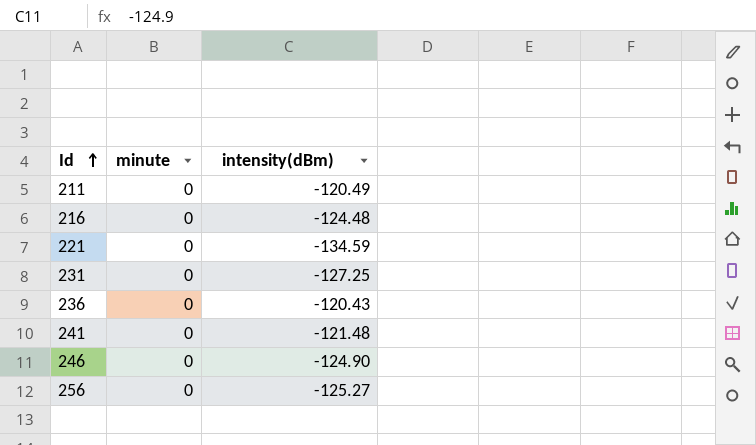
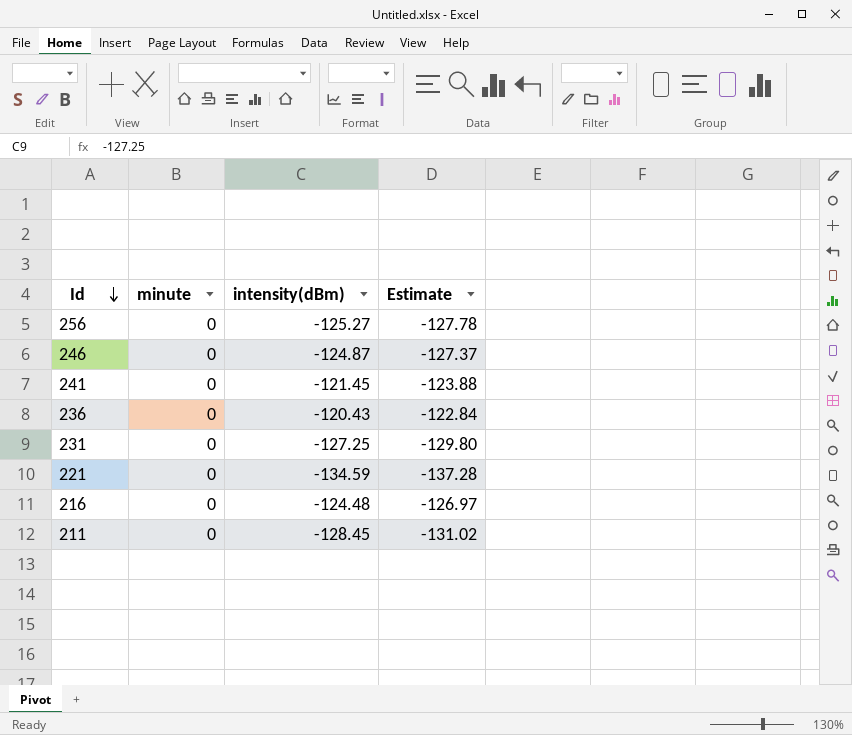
row order: Id ascending -> Id descending
column Estimate | formula: none -> [intensity(dBm)] * 1.02
246 | intensity(dBm): -124.90 -> -124.87
241 | intensity(dBm): -121.48 -> -121.45
211 | intensity(dBm): -120.49 -> -128.45

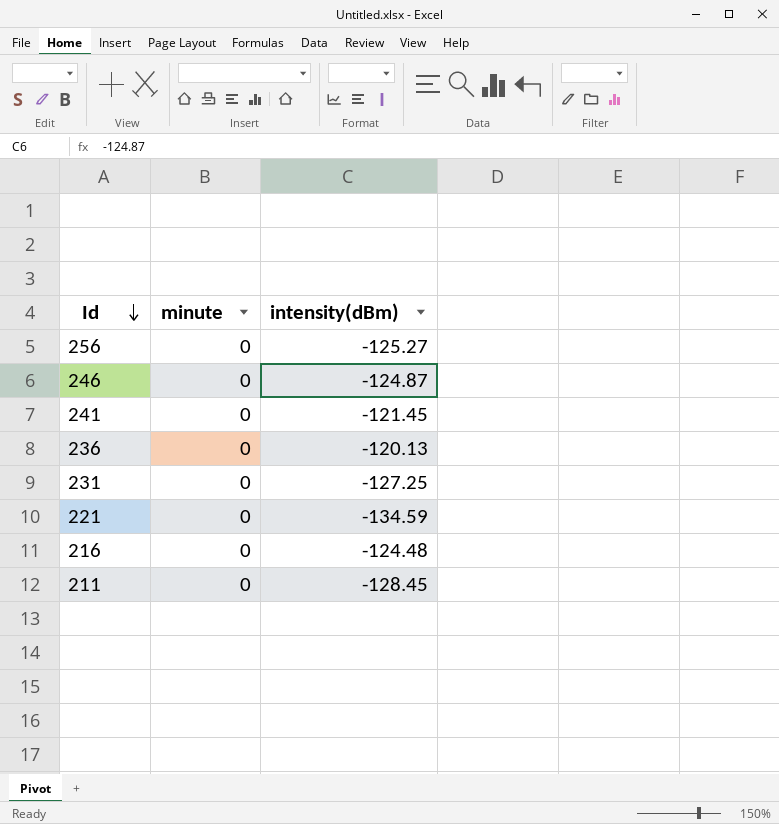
column Estimate | formula: [intensity(dBm)] * 1.02 -> none
236 | intensity(dBm): -120.43 -> -120.13

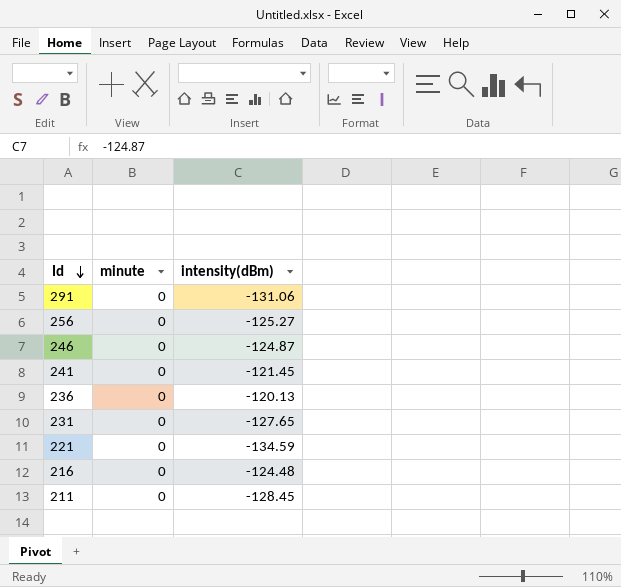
row 291: none -> 0 | -131.06
231 | intensity(dBm): -127.25 -> -127.65

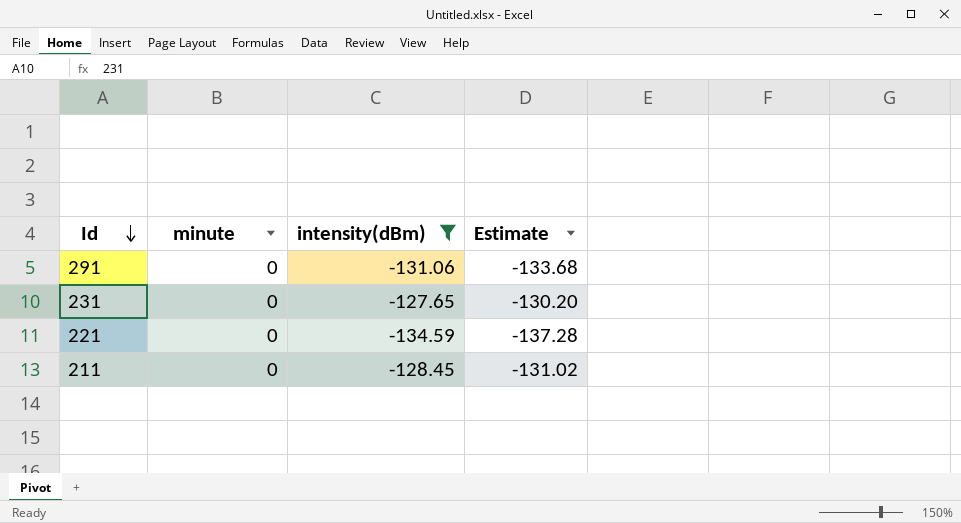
filter: none -> intensity(dBm) <= -127.65
column Estimate | formula: none -> [intensity(dBm)] * 1.02

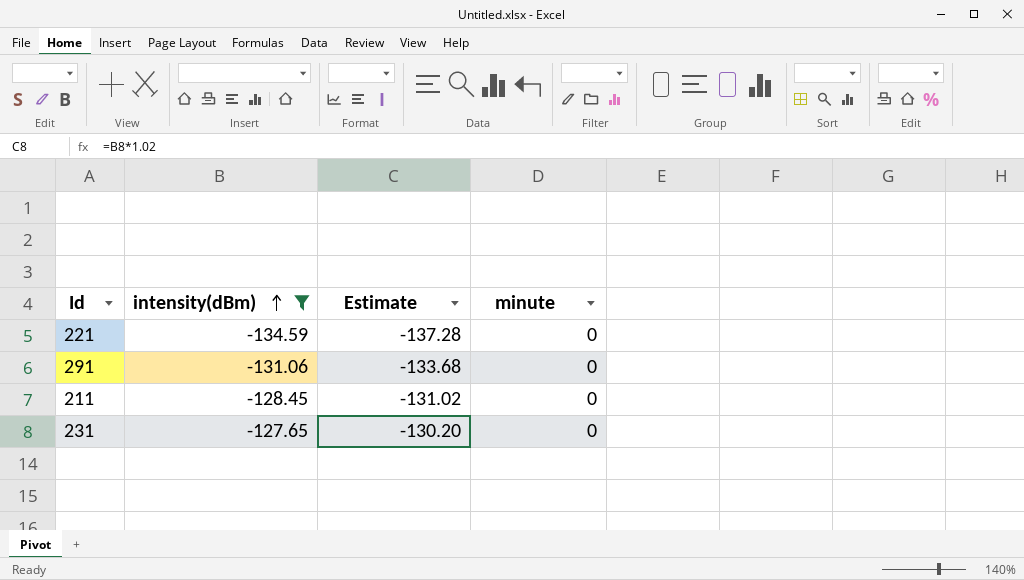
row order: Id descending -> intensity(dBm) ascending
column minute | position: 2 -> 4

